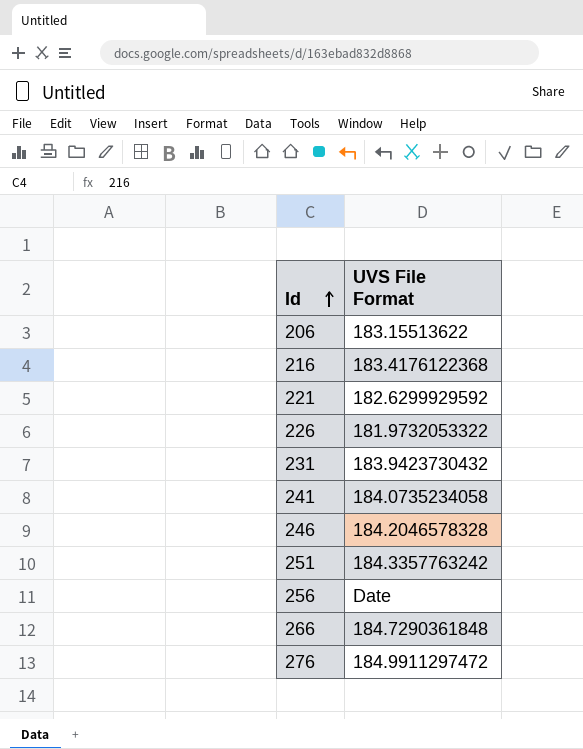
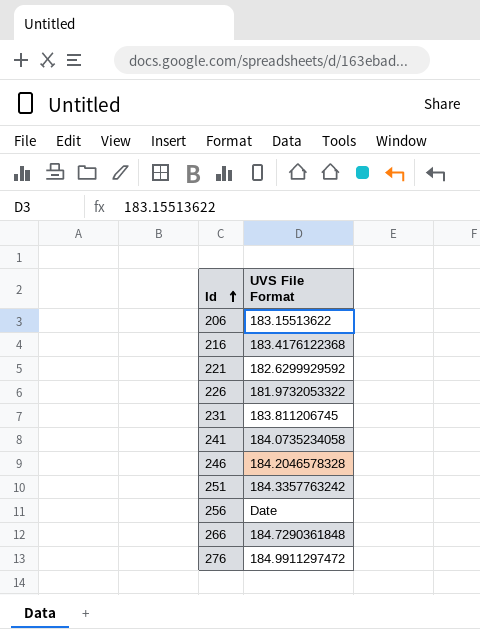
231 | UVS File Format: 183.9423730432 -> 183.811206745

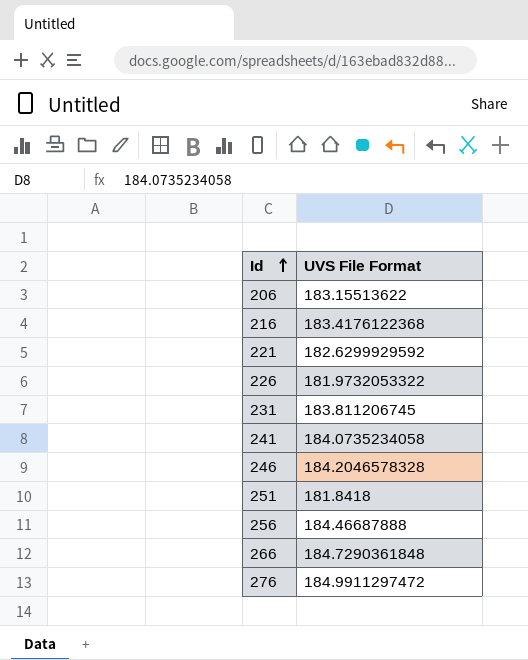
251 | UVS File Format: 184.3357763242 -> 181.8418
256 | UVS File Format: Date -> 184.46687888

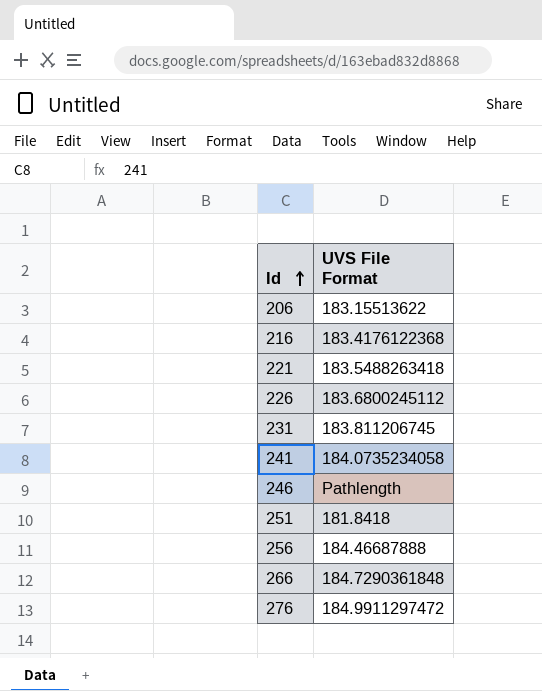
221 | UVS File Format: 182.6299929592 -> 183.5488263418
226 | UVS File Format: 181.9732053322 -> 183.6800245112
246 | UVS File Format: 184.2046578328 -> Pathlength

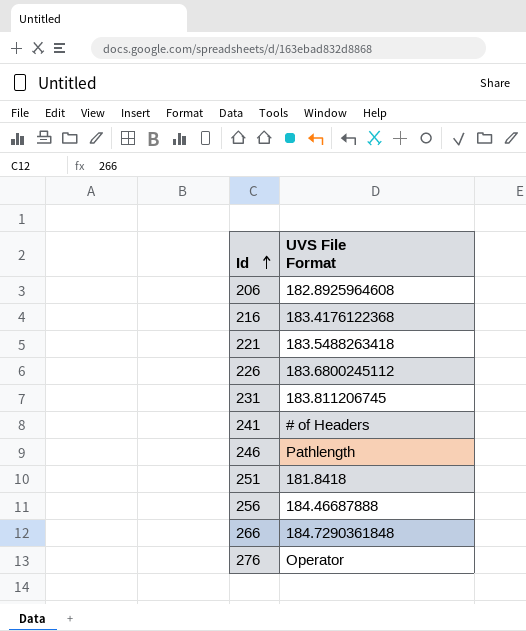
206 | UVS File Format: 183.15513622 -> 182.8925964608
241 | UVS File Format: 184.0735234058 -> # of Headers
276 | UVS File Format: 184.9911297472 -> Operator

